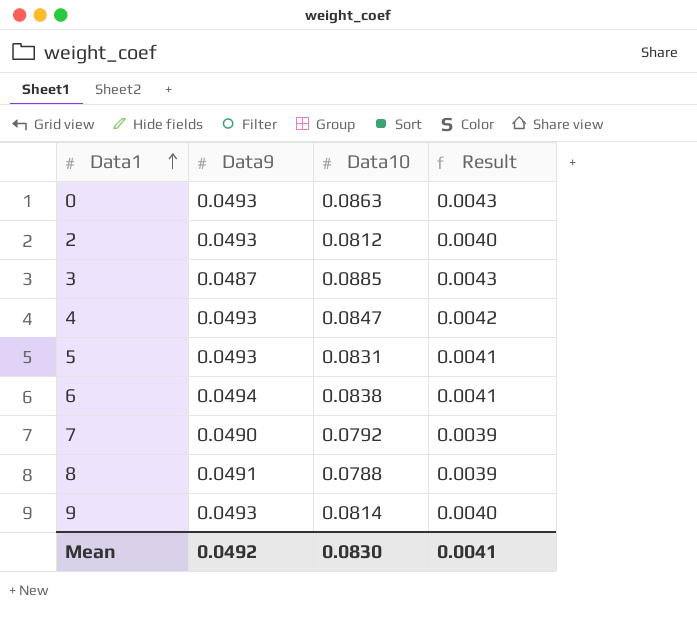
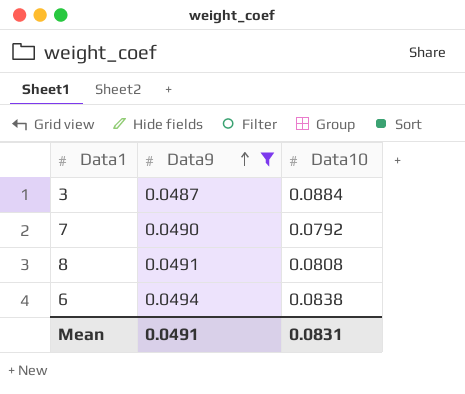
filter: none -> Data9 != 0.0493
row order: Data1 ascending -> Data9 ascending
column Result | formula: [Data9] * [Data10] -> none
3 | Data10: 0.0885 -> 0.0884
8 | Data10: 0.0788 -> 0.0808
Mean | Data9: 0.0492 -> 0.0491
Mean | Data10: 0.0830 -> 0.0831

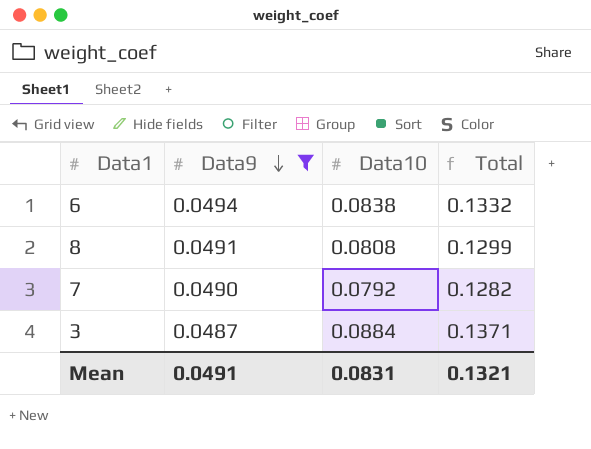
row order: Data9 ascending -> Data9 descending
column Total | formula: none -> [Data9] + [Data10]

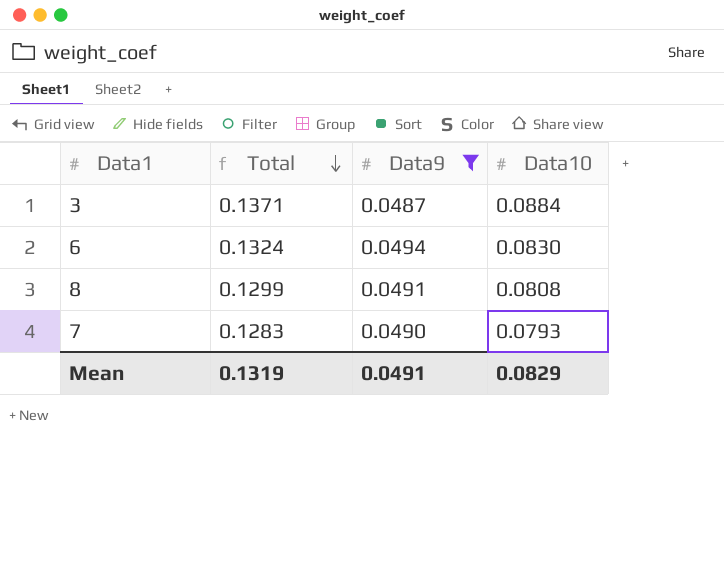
row order: Data9 descending -> Total descending
column Total | position: 4 -> 2
6 | Total: 0.1332 -> 0.1324
6 | Data10: 0.0838 -> 0.0830
7 | Total: 0.1282 -> 0.1283
7 | Data10: 0.0792 -> 0.0793
Mean | Total: 0.1321 -> 0.1319
Mean | Data10: 0.0831 -> 0.0829

